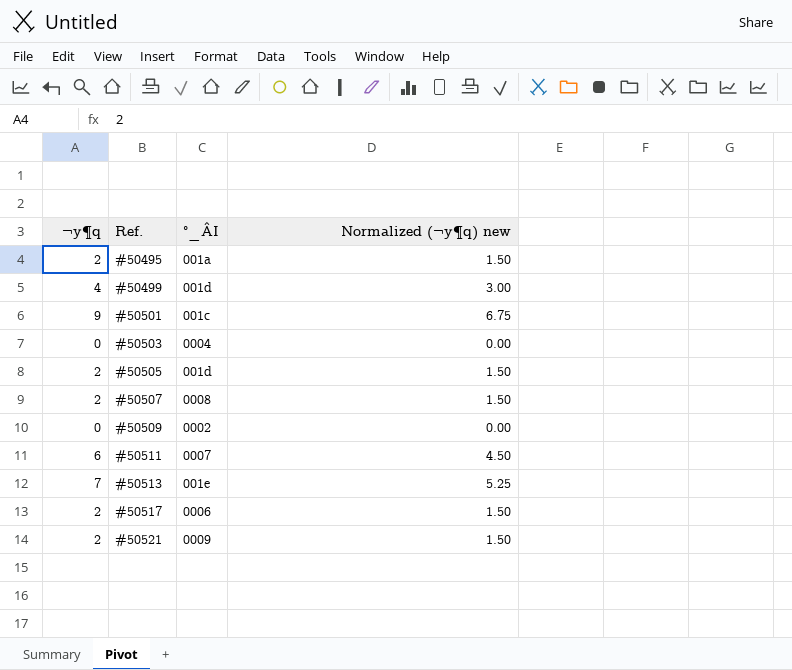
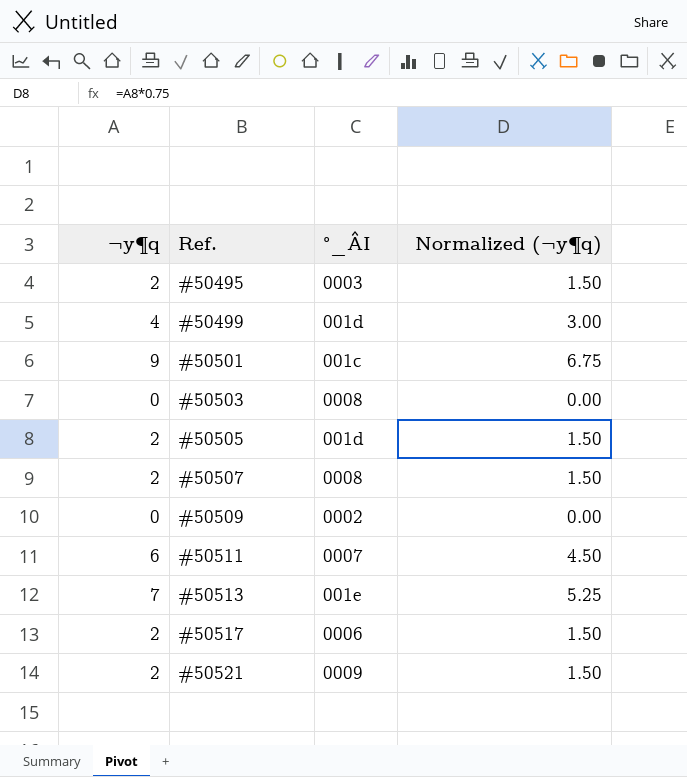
column name: Normalized (¬y¶q) new -> Normalized (¬y¶q)
#50495 | °_ÂI: 001a -> 0003
#50503 | °_ÂI: 0004 -> 0008

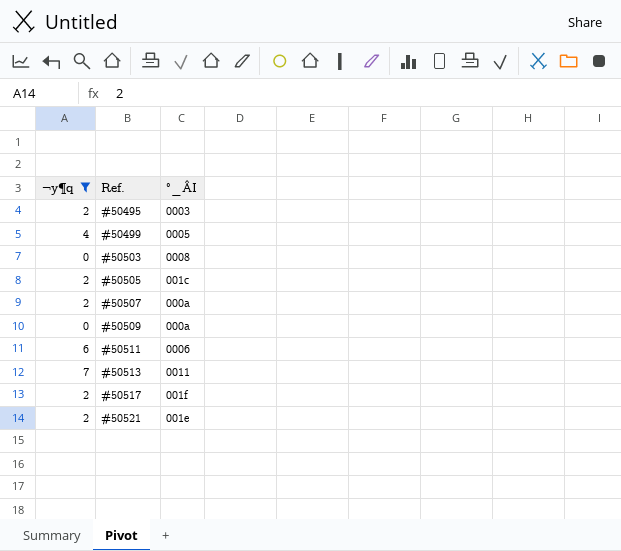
filter: none -> ¬y¶q != 9
column Normalized (¬y¶q) | formula: [¬y¶q] * 0.75 -> none
#50499 | °_ÂI: 001d -> 0005
#50505 | °_ÂI: 001d -> 001c
#50507 | °_ÂI: 0008 -> 000a
#50509 | °_ÂI: 0002 -> 000a
#50511 | °_ÂI: 0007 -> 0006
#50513 | °_ÂI: 001e -> 0011
#50517 | °_ÂI: 0006 -> 001f
#50521 | °_ÂI: 0009 -> 001e

